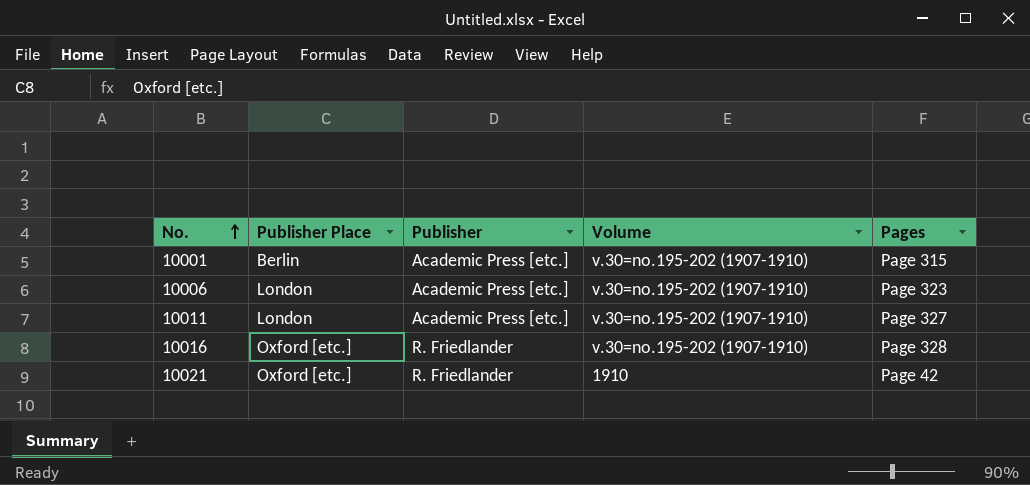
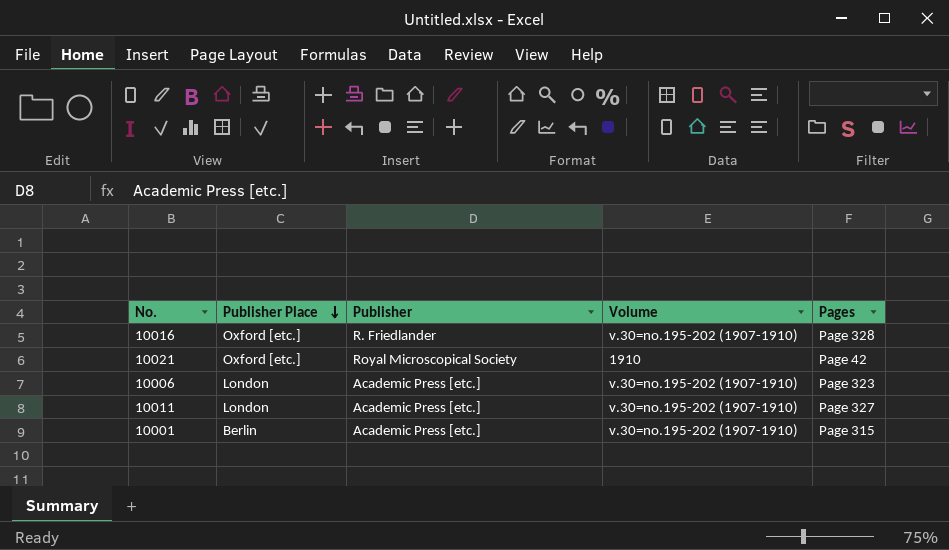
row order: No. ascending -> Publisher Place descending
10021 | Publisher: R. Friedlander -> Royal Microscopical Society

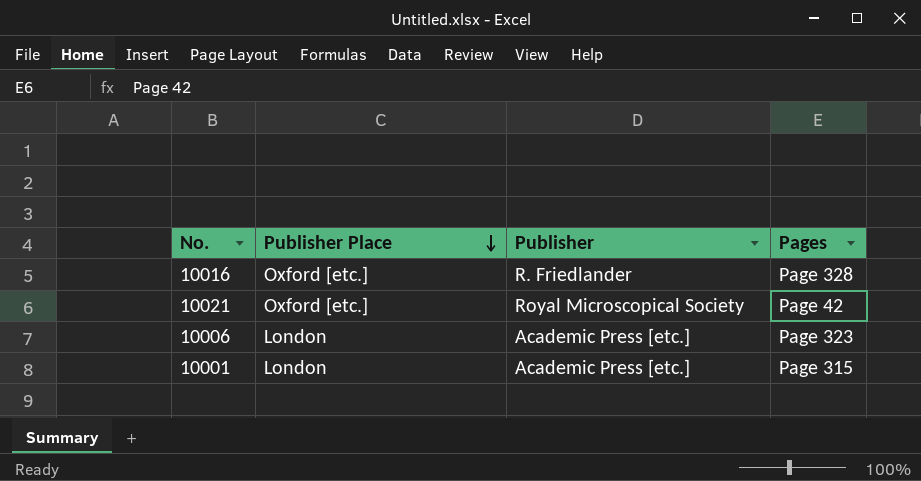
column Volume | position: 4 -> none
row 10011: London | Academic Press [etc.] | v.30=no.195-202 (1907-1910) | Page 327 -> none
10001 | Publisher Place: Berlin -> London

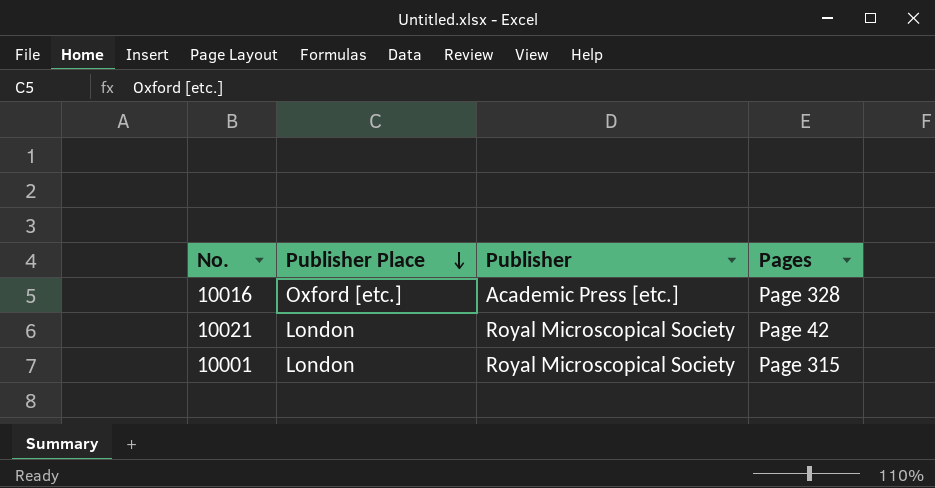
row 10006: London | Academic Press [etc.] | Page 323 -> none
10016 | Publisher: R. Friedlander -> Academic Press [etc.]
10021 | Publisher Place: Oxford [etc.] -> London
10001 | Publisher: Academic Press [etc.] -> Royal Microscopical Society

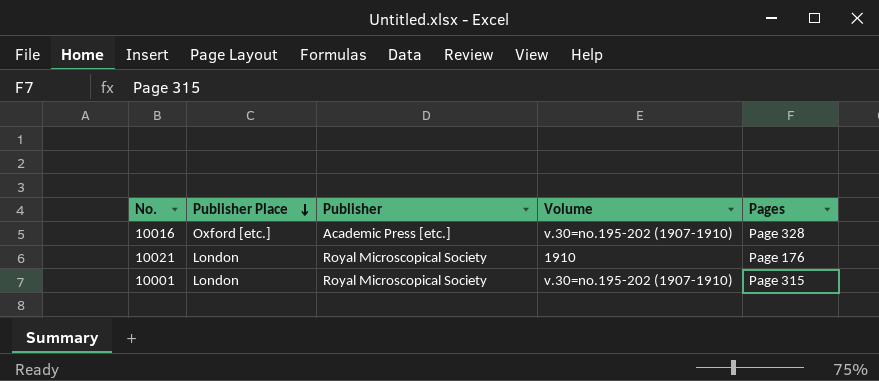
column Volume | position: none -> 4
10021 | Pages: Page 42 -> Page 176

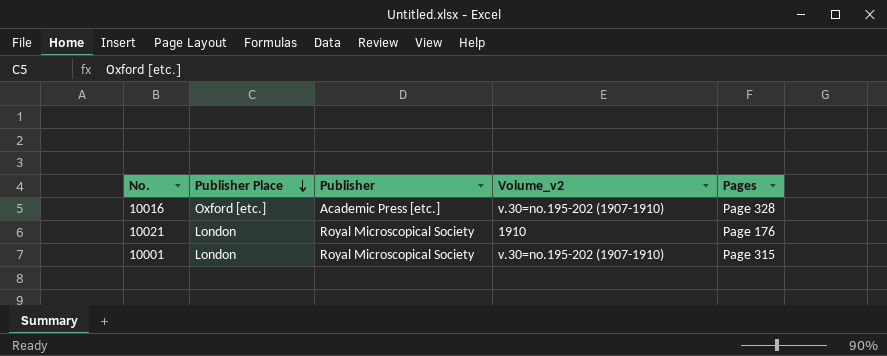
column name: Volume -> Volume_v2

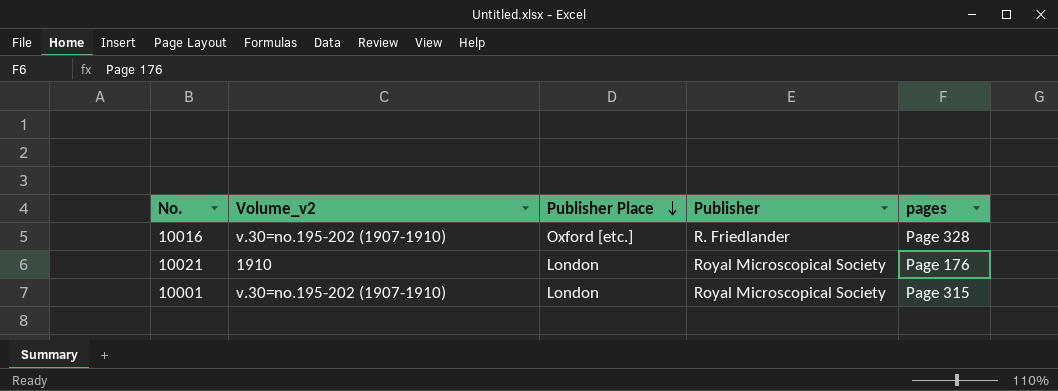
column Volume_v2 | position: 4 -> 2
column name: Pages -> pages
10016 | Publisher: Academic Press [etc.] -> R. Friedlander

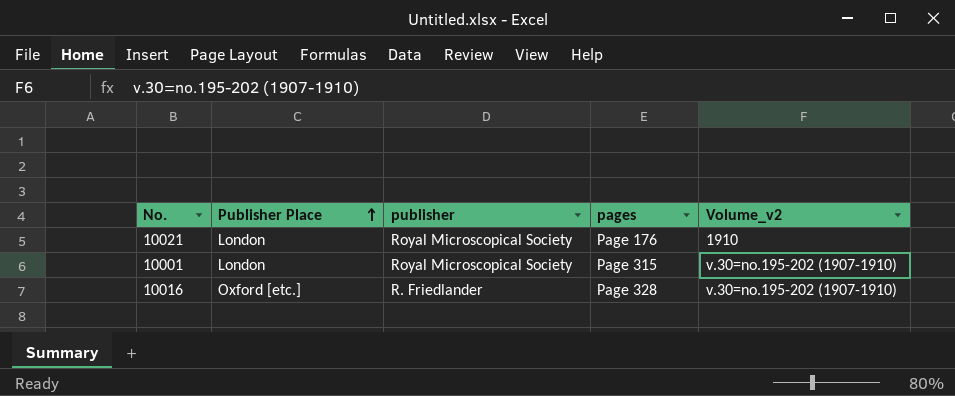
row order: Publisher Place descending -> Publisher Place ascending
column name: Publisher -> publisher
column Volume_v2 | position: 2 -> 5

